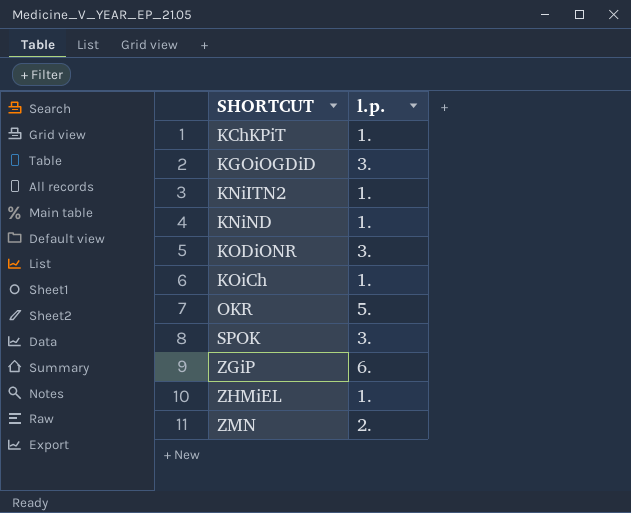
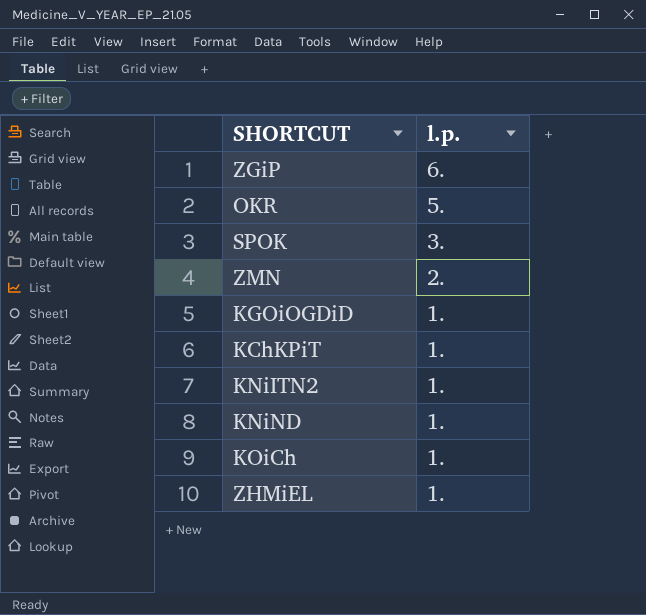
row order: SHORTCUT ascending -> l.p. descending
row KODiONR: 3. -> none
KGOiOGDiD | l.p.: 3. -> 1.

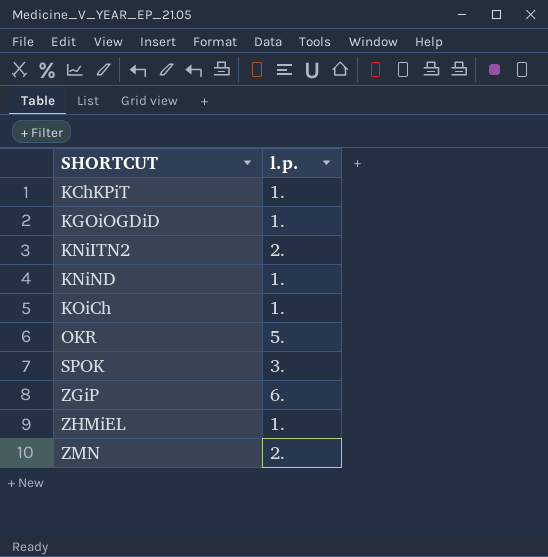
row order: l.p. descending -> SHORTCUT ascending
KNiITN2 | l.p.: 1. -> 2.

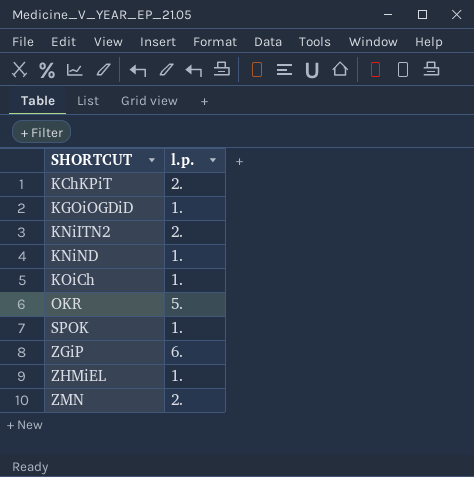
KChKPiT | l.p.: 1. -> 2.
SPOK | l.p.: 3. -> 1.

